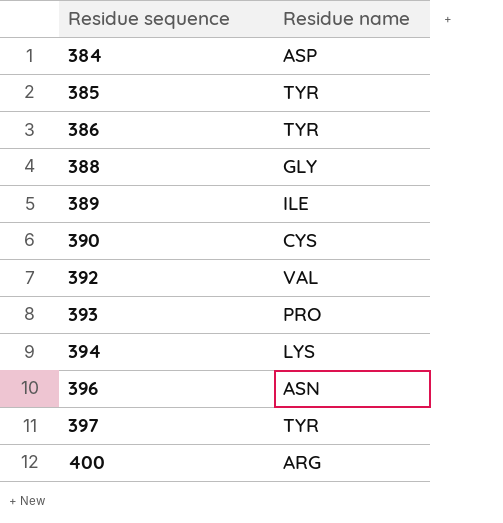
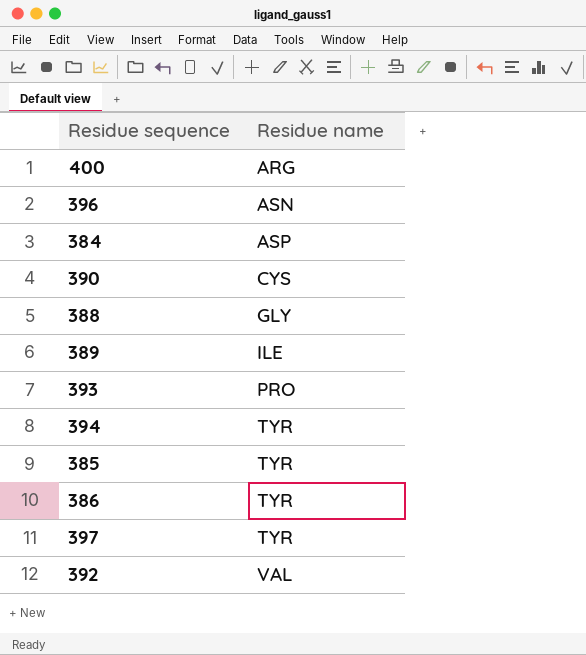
row order: Residue sequence ascending -> Residue name ascending
394 | Residue name: LYS -> TYR

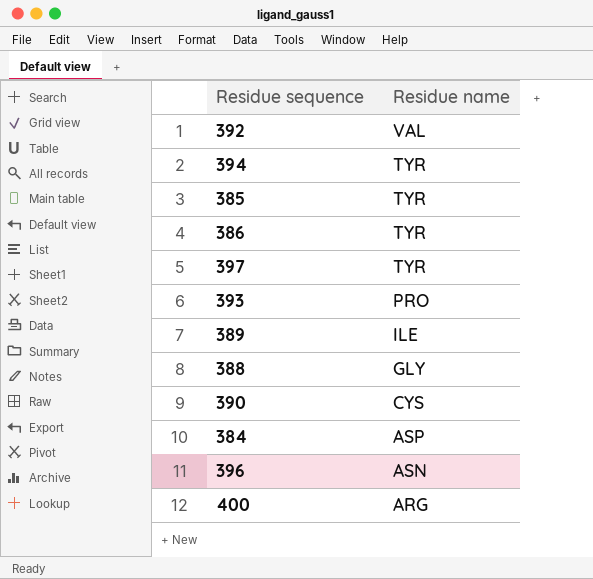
row order: Residue name ascending -> Residue name descending

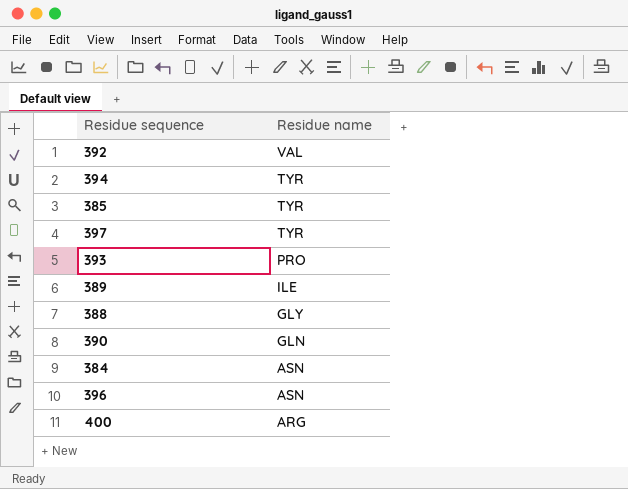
row 386: TYR -> none
390 | Residue name: CYS -> GLN
384 | Residue name: ASP -> ASN

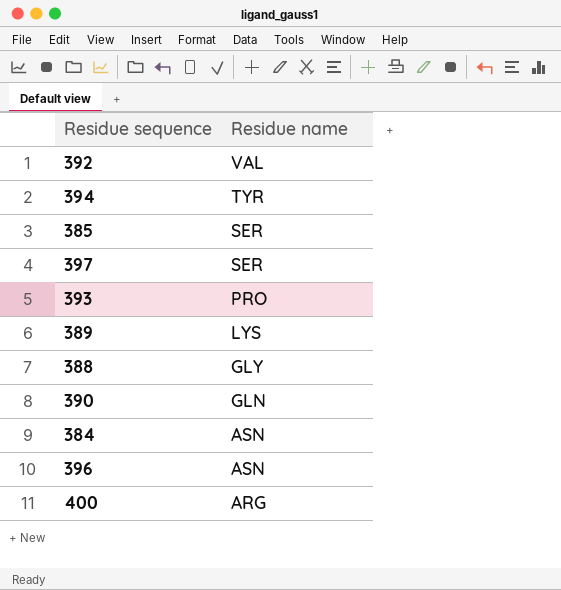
385 | Residue name: TYR -> SER
397 | Residue name: TYR -> SER
389 | Residue name: ILE -> LYS

